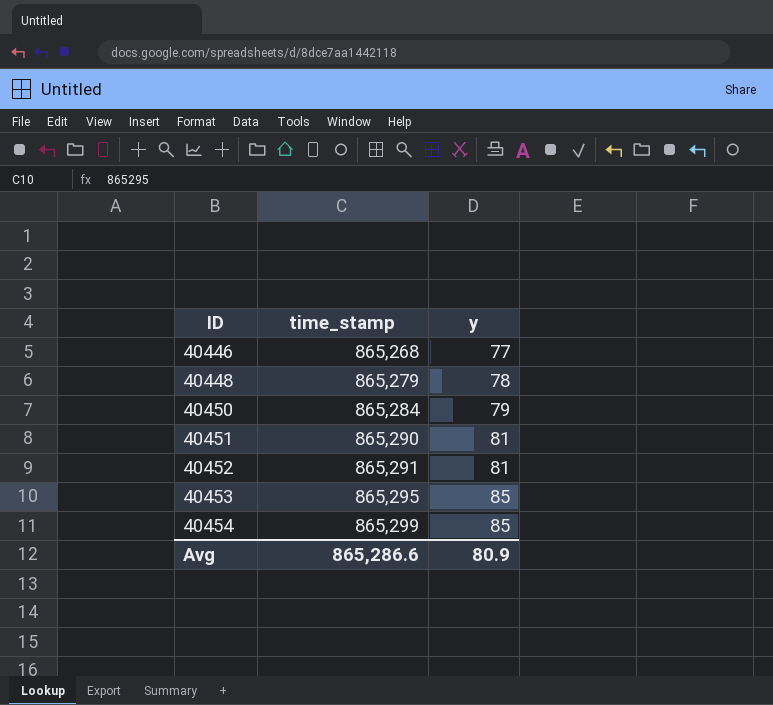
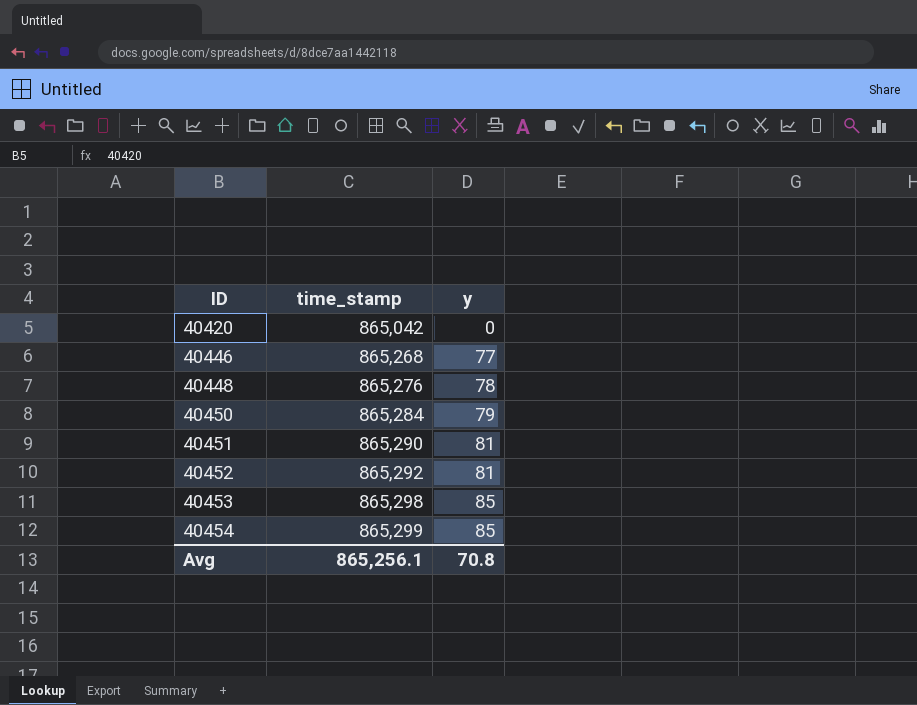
row 40420: none -> 865,042 | 0
40448 | time_stamp: 865,279 -> 865,276
40452 | time_stamp: 865,291 -> 865,292
40453 | time_stamp: 865,295 -> 865,298
Avg | time_stamp: 865,286.6 -> 865,256.1
Avg | y: 80.9 -> 70.8

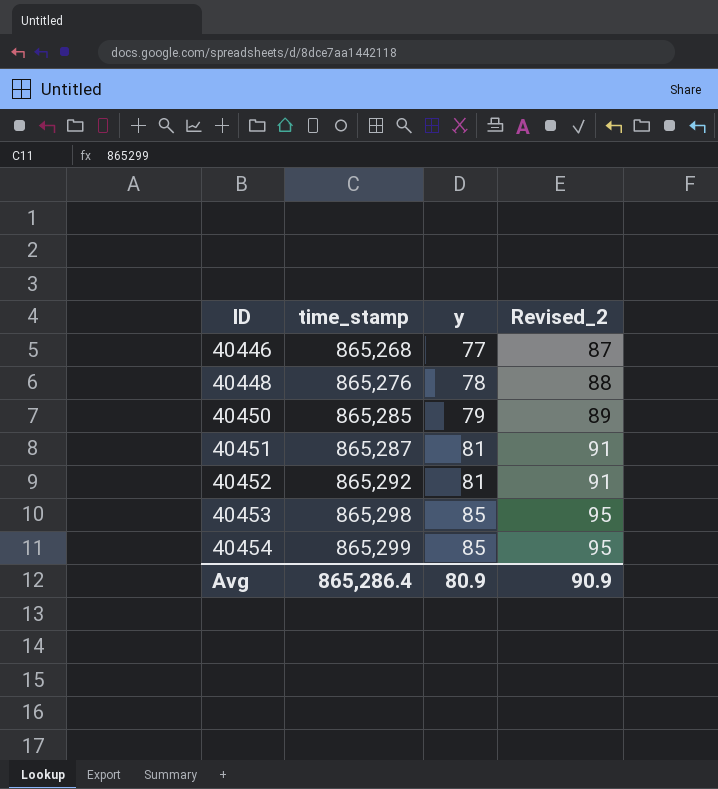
column Revised_2 | formula: none -> [y] + 10
row 40420: 865,042 | 0 -> none
40450 | time_stamp: 865,284 -> 865,285
40451 | time_stamp: 865,290 -> 865,287
Avg | time_stamp: 865,256.1 -> 865,286.4
Avg | y: 70.8 -> 80.9

